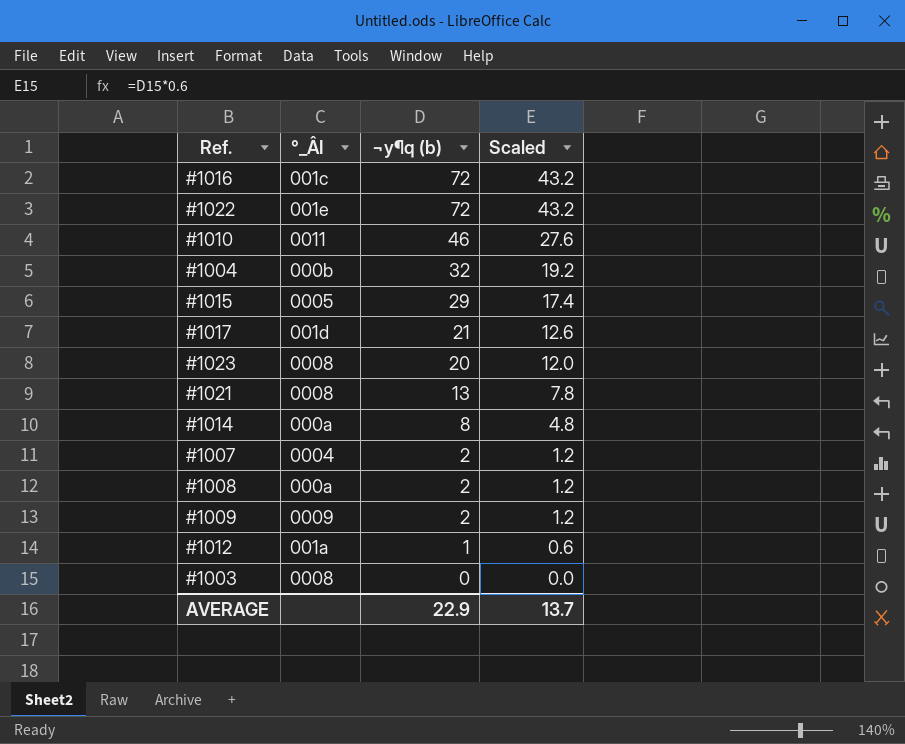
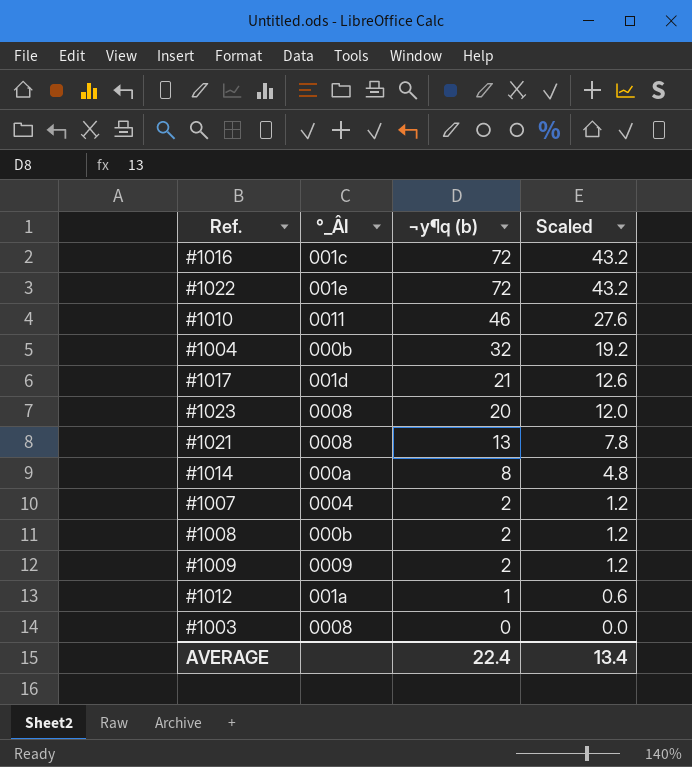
row #1015: 0005 | 29 | 17.4 -> none
#1008 | °_ÂI: 000a -> 000b
AVERAGE | ¬y¶q (b): 22.9 -> 22.4
AVERAGE | Scaled: 13.7 -> 13.4

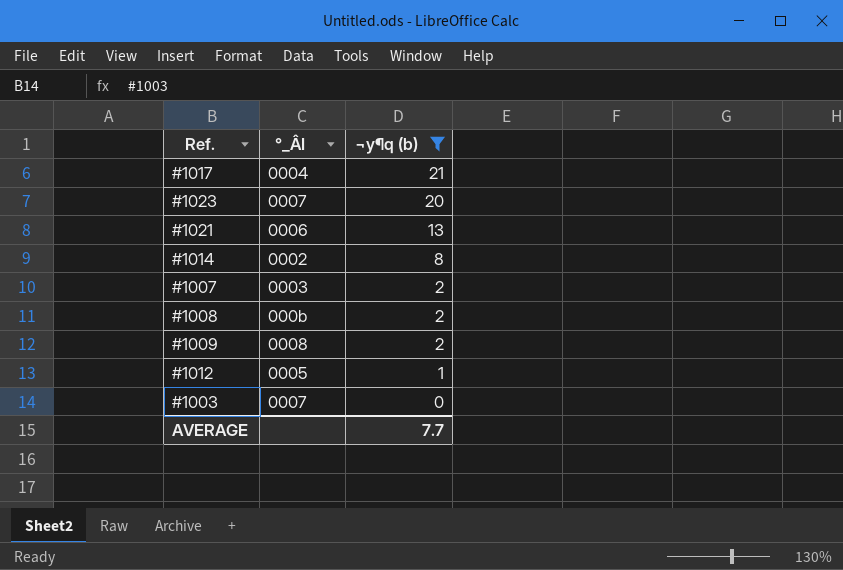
filter: none -> ¬y¶q (b) <= 21
column Scaled | formula: [¬y¶q (b)] * 0.6 -> none
#1017 | °_ÂI: 001d -> 0004
#1023 | °_ÂI: 0008 -> 0007
#1021 | °_ÂI: 0008 -> 0006
#1014 | °_ÂI: 000a -> 0002
#1007 | °_ÂI: 0004 -> 0003
#1009 | °_ÂI: 0009 -> 0008
#1012 | °_ÂI: 001a -> 0005
#1003 | °_ÂI: 0008 -> 0007
AVERAGE | ¬y¶q (b): 22.4 -> 7.7

